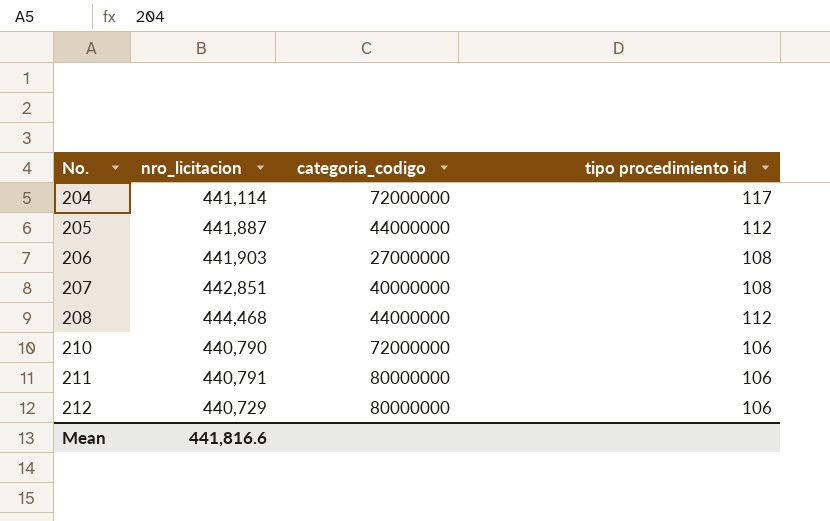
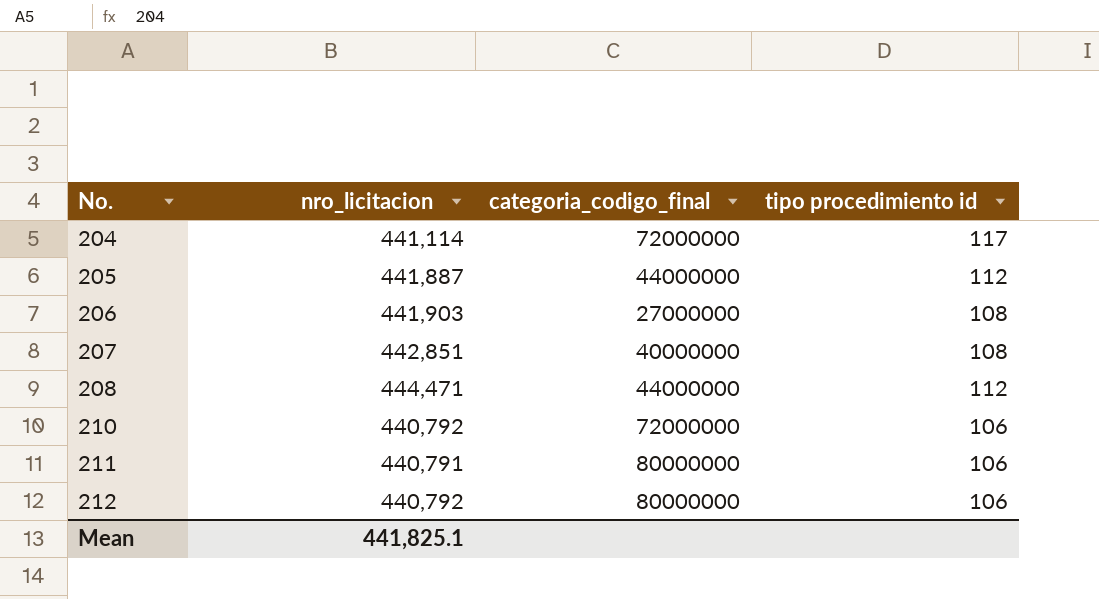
column name: categoria_codigo -> categoria_codigo_final
208 | nro_licitacion: 444,468 -> 444,471
210 | nro_licitacion: 440,790 -> 440,792
212 | nro_licitacion: 440,729 -> 440,792
Mean | nro_licitacion: 441,816.6 -> 441,825.1

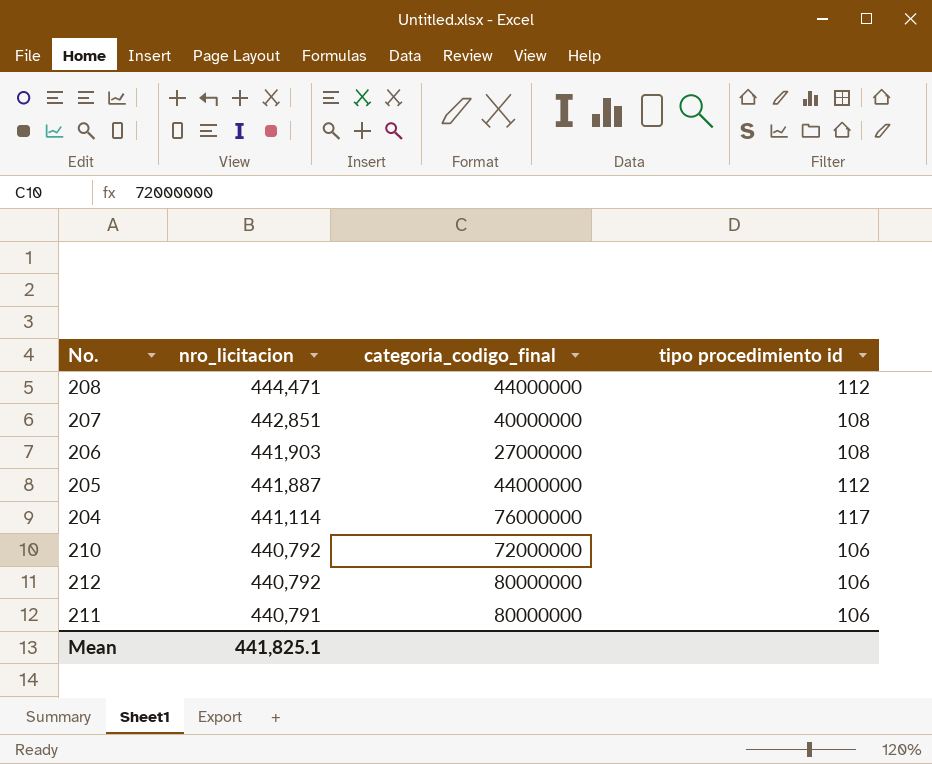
row order: No. ascending -> nro_licitacion descending
204 | categoria_codigo_final: 72000000 -> 76000000

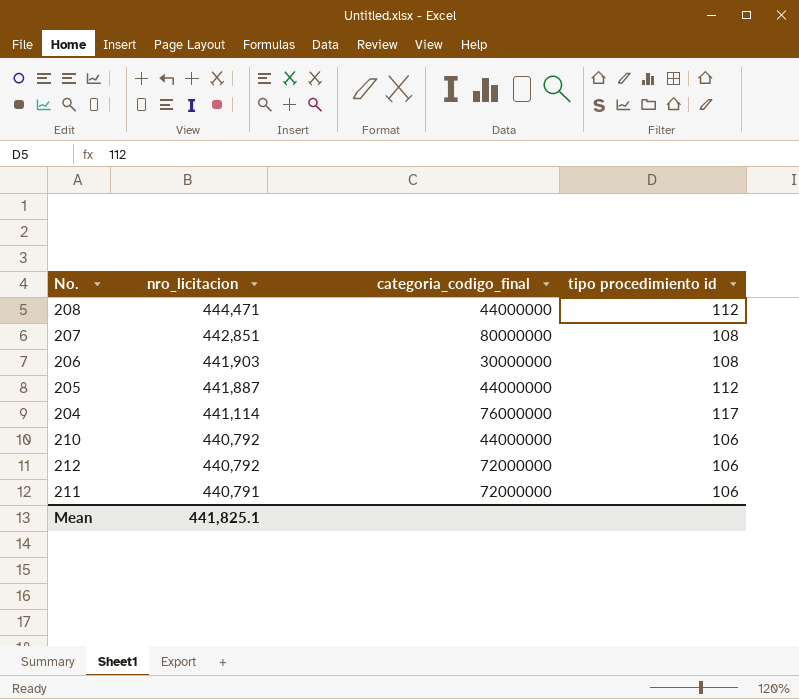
207 | categoria_codigo_final: 40000000 -> 80000000
206 | categoria_codigo_final: 27000000 -> 30000000
210 | categoria_codigo_final: 72000000 -> 44000000
212 | categoria_codigo_final: 80000000 -> 72000000
211 | categoria_codigo_final: 80000000 -> 72000000

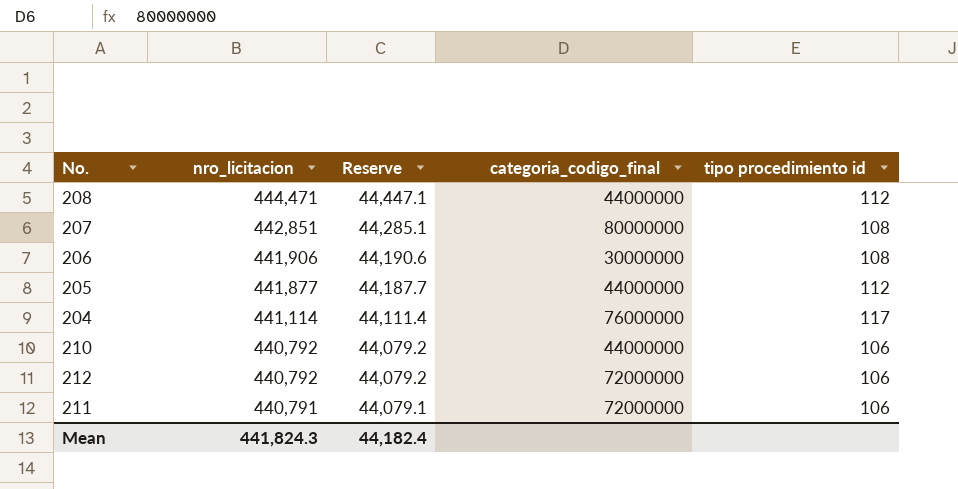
column Reserve | formula: none -> [nro_licitacion] * 0.1
206 | nro_licitacion: 441,903 -> 441,906
205 | nro_licitacion: 441,887 -> 441,877
Mean | nro_licitacion: 441,825.1 -> 441,824.3

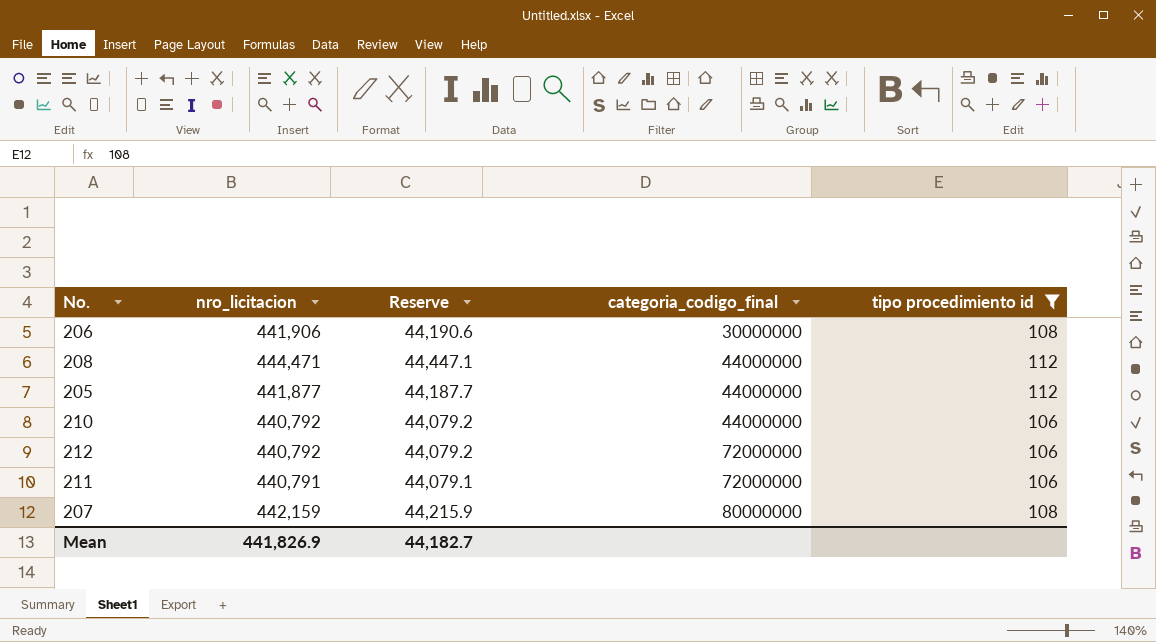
filter: none -> tipo procedimiento id != 117
row order: nro_licitacion descending -> categoria_codigo_final ascending
207 | nro_licitacion: 442,851 -> 442,159
207 | Reserve: 44,285.1 -> 44,215.9
Mean | nro_licitacion: 441,824.3 -> 441,826.9
Mean | Reserve: 44,182.4 -> 44,182.7

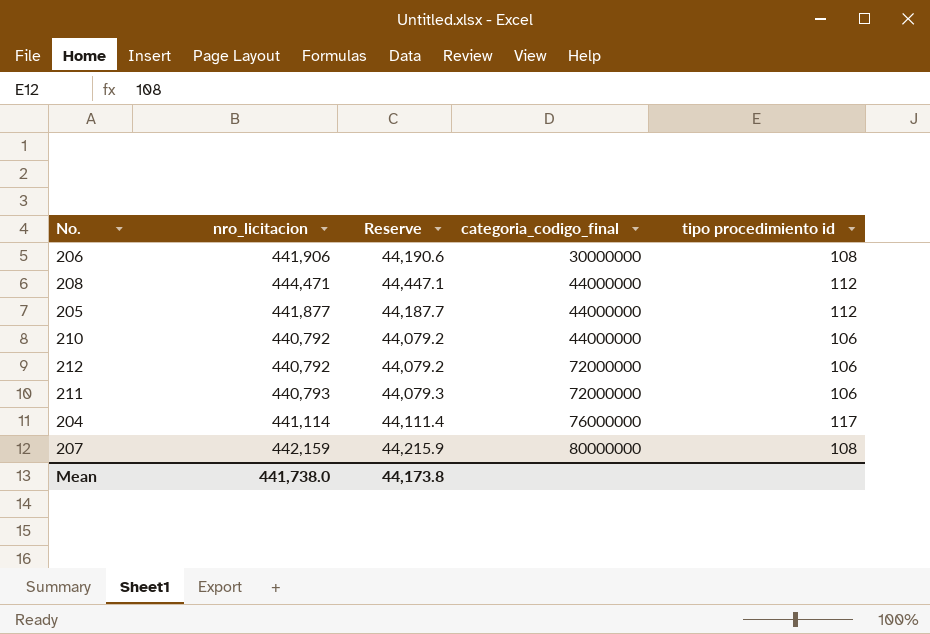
filter: tipo procedimiento id != 117 -> none
211 | nro_licitacion: 440,791 -> 440,793
211 | Reserve: 44,079.1 -> 44,079.3
Mean | nro_licitacion: 441,826.9 -> 441,738.0
Mean | Reserve: 44,182.7 -> 44,173.8

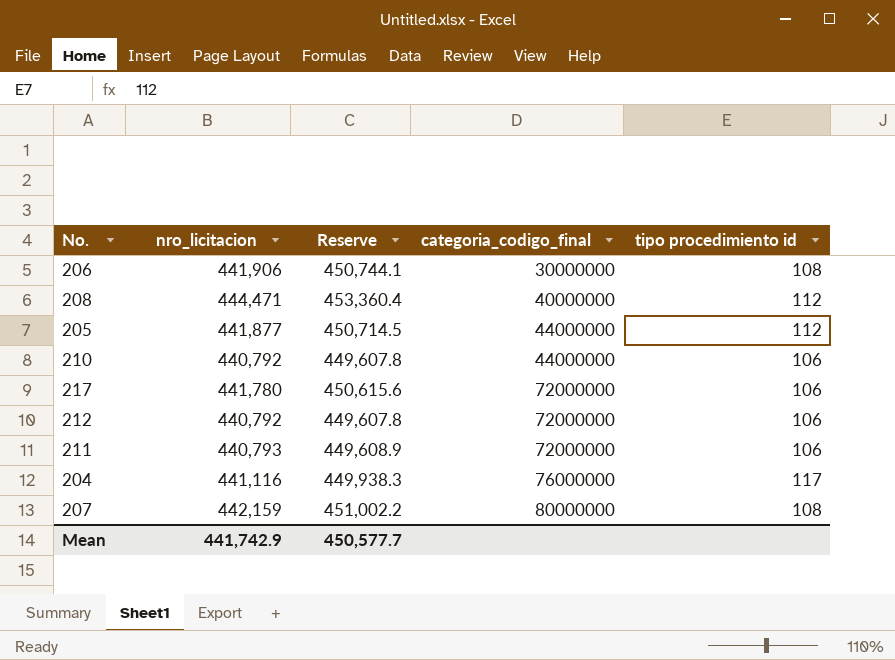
column Reserve | formula: [nro_licitacion] * 0.1 -> [nro_licitacion] * 1.02
208 | categoria_codigo_final: 44000000 -> 40000000
row 217: none -> 441,780 | 450,615.6 | 72000000 | 106
204 | nro_licitacion: 441,114 -> 441,116
Mean | nro_licitacion: 441,738.0 -> 441,742.9
Mean | Reserve: 44,173.8 -> 450,577.7

